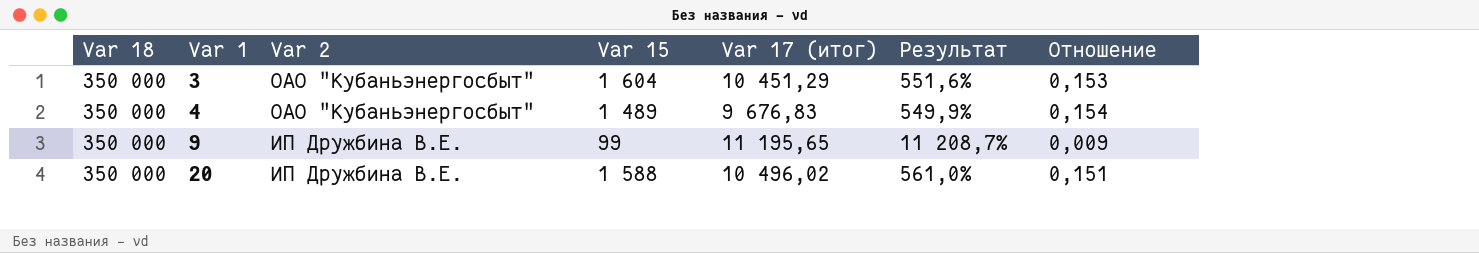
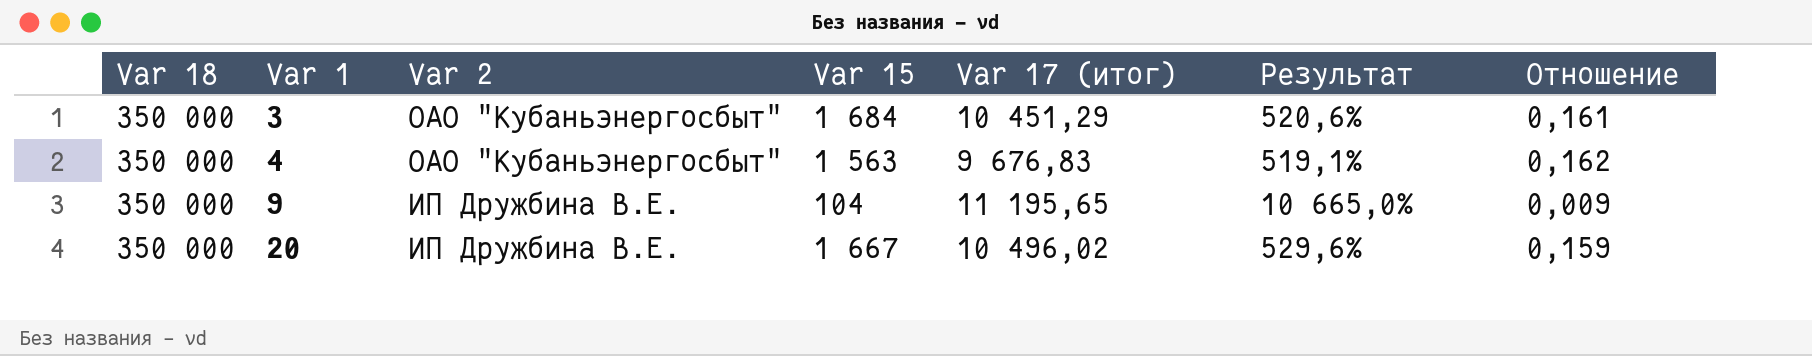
3 | Var 15: 1 604 -> 1 684
3 | Результат: 551,6% -> 520,6%
3 | Отношение: 0,153 -> 0,161
4 | Var 15: 1 489 -> 1 563
4 | Результат: 549,9% -> 519,1%
4 | Отношение: 0,154 -> 0,162
9 | Var 15: 99 -> 104
9 | Результат: 11 208,7% -> 10 665,0%
20 | Var 15: 1 588 -> 1 667
20 | Результат: 561,0% -> 529,6%
20 | Отношение: 0,151 -> 0,159

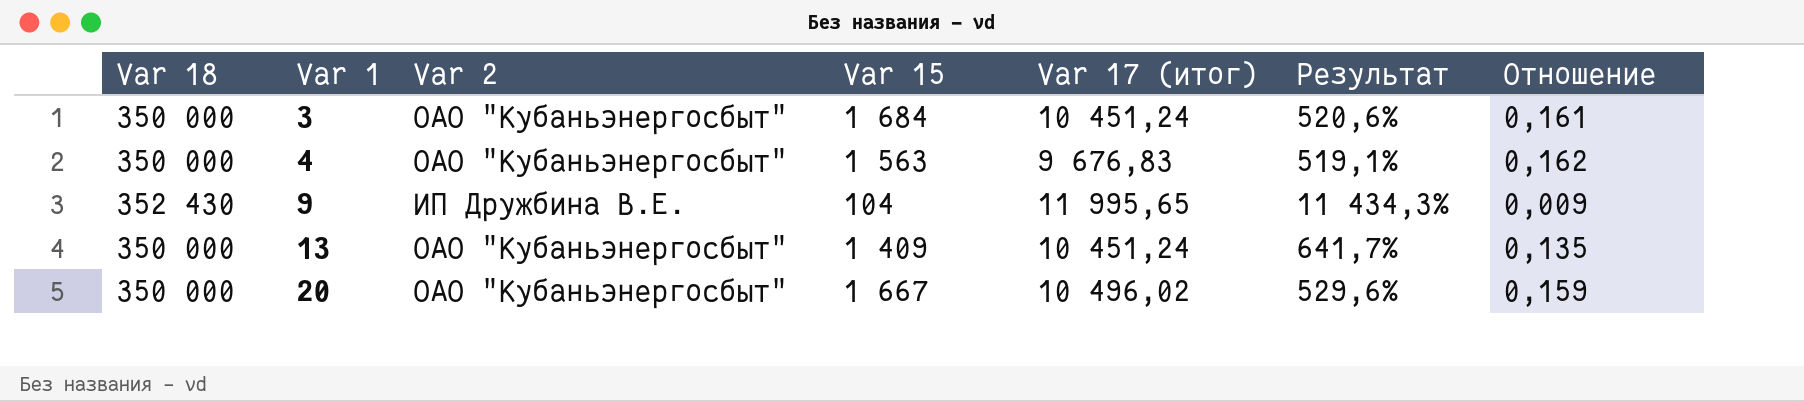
3 | Var 17 (итог): 10 451,29 -> 10 451,24
9 | Var 18: 350 000 -> 352 430
9 | Var 17 (итог): 11 195,65 -> 11 995,65
9 | Результат: 10 665,0% -> 11 434,3%
row 13: none -> 350 000 | ОАО "Кубаньэнергосбыт" | 1 409 | 10 451,24 | 641,7% | 0,135
20 | Var 2: ИП Дружбина В.Е. -> ОАО "Кубаньэнергосбыт"

